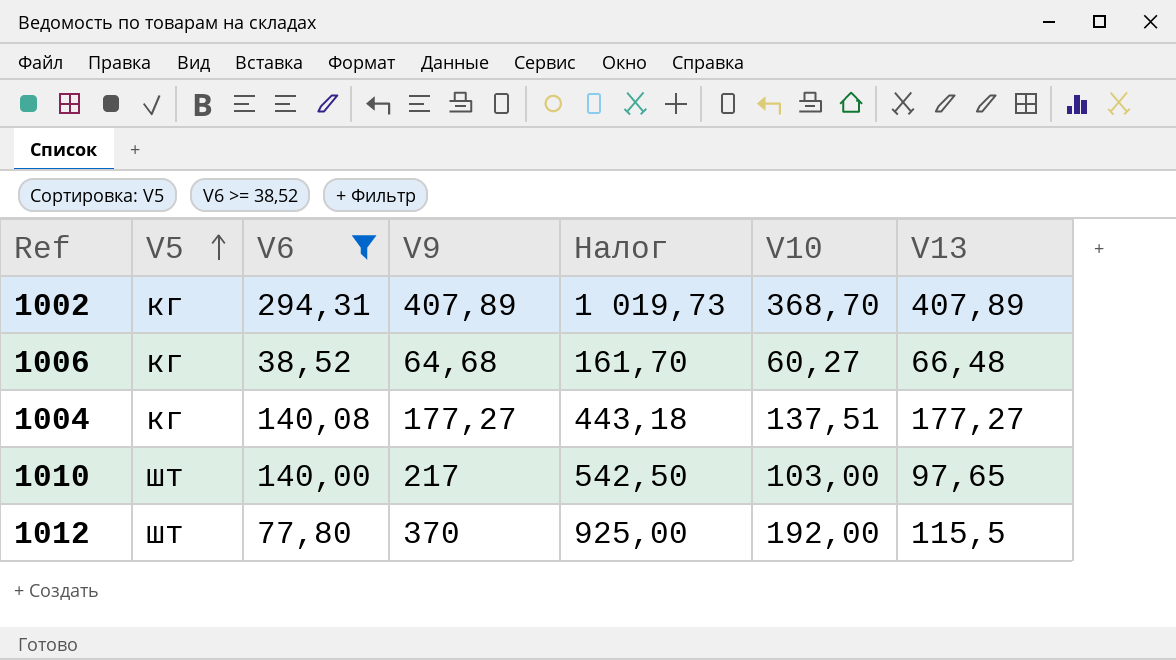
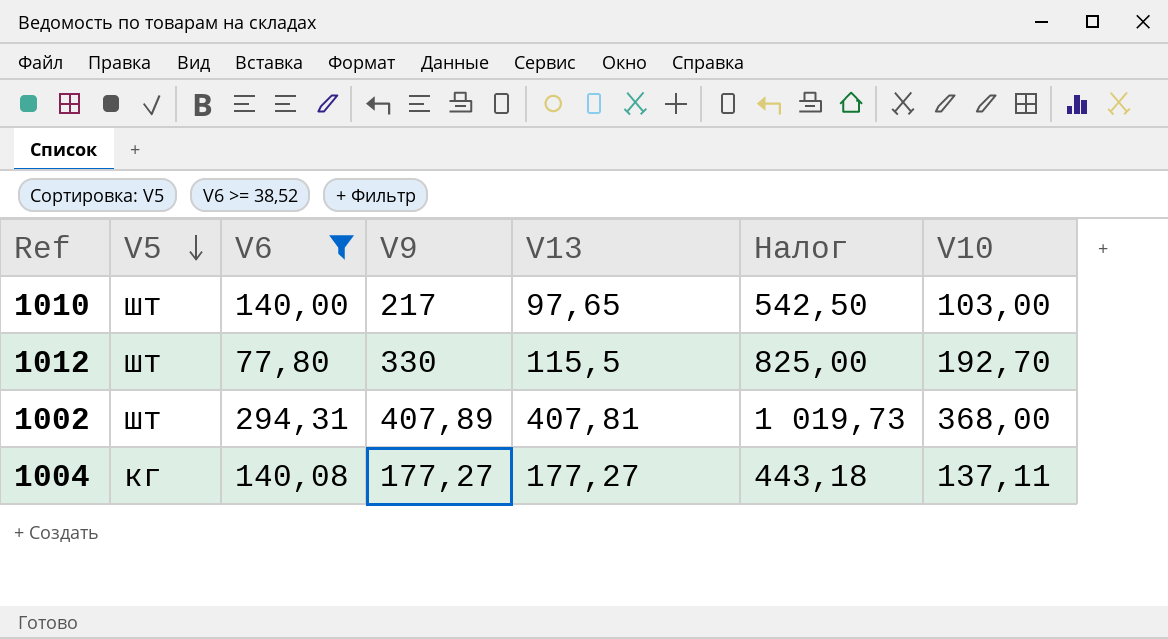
row order: V5 ascending -> V5 descending
column V13 | position: 7 -> 5
row 1006: кг | 38,52 | 64,68 | 161,70 | 60,27 | 66,48 -> none
1012 | V9: 370 -> 330
1012 | Налог: 925,00 -> 825,00
1012 | V10: 192,00 -> 192,70
1002 | V5: кг -> шт
1002 | V13: 407,89 -> 407,81
1002 | V10: 368,70 -> 368,00
1004 | V10: 137,51 -> 137,11

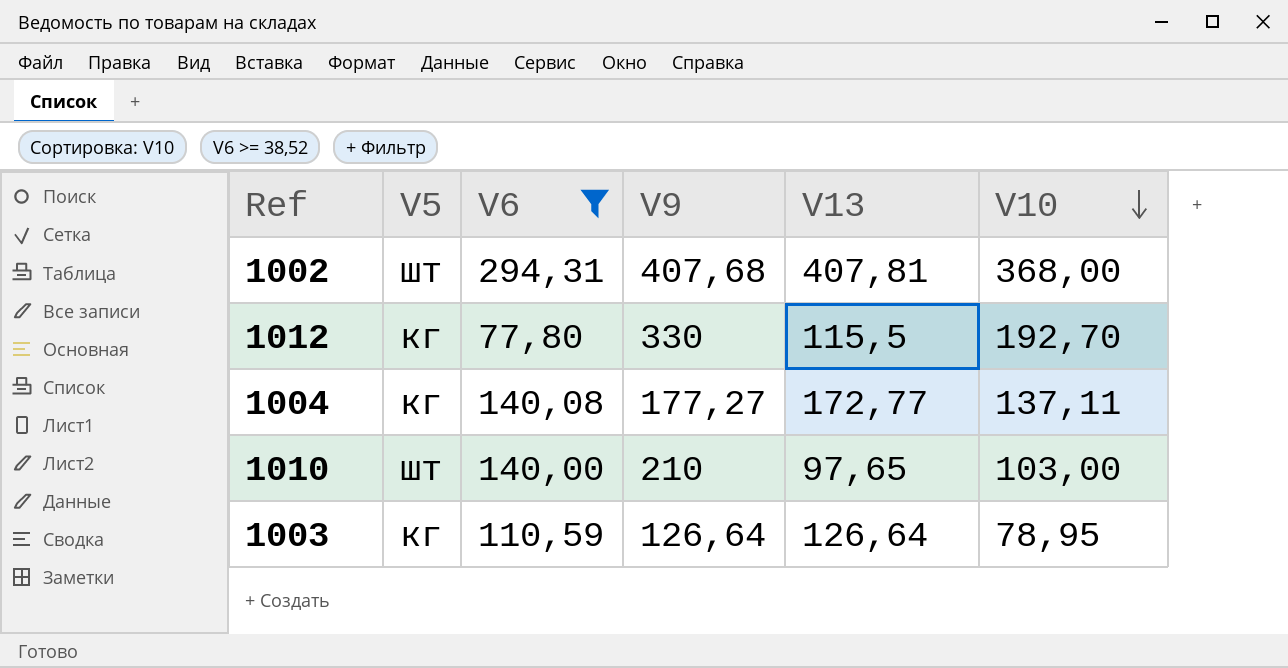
row order: V5 descending -> V10 descending
column Налог | formula: [V9] * 2,5 -> none
1002 | V9: 407,89 -> 407,68
1012 | V5: шт -> кг
1004 | V13: 177,27 -> 172,77
1010 | V9: 217 -> 210
row 1003: none -> кг | 110,59 | 126,64 | 126,64 | 78,95

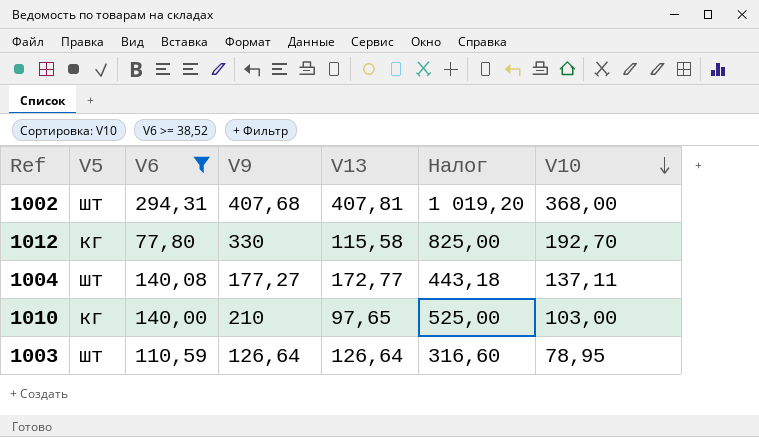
column Налог | formula: none -> [V9] * 2,5
1012 | V13: 115,5 -> 115,58
1004 | V5: кг -> шт
1010 | V5: шт -> кг
1003 | V5: кг -> шт

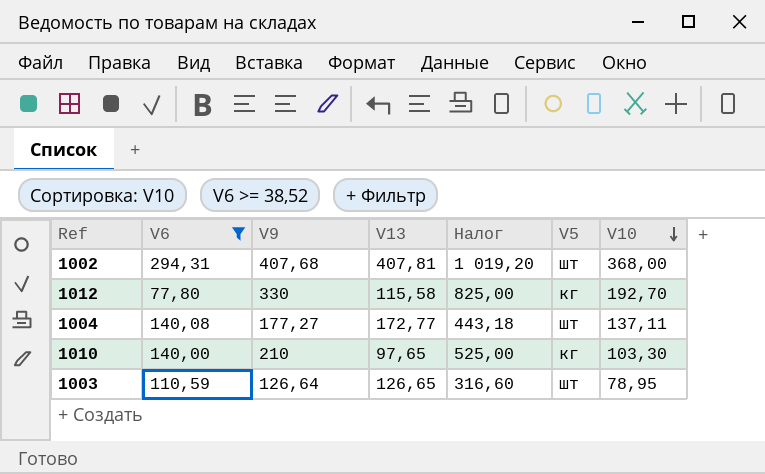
column V5 | position: 2 -> 6
1010 | V10: 103,00 -> 103,30
1003 | V13: 126,64 -> 126,65

